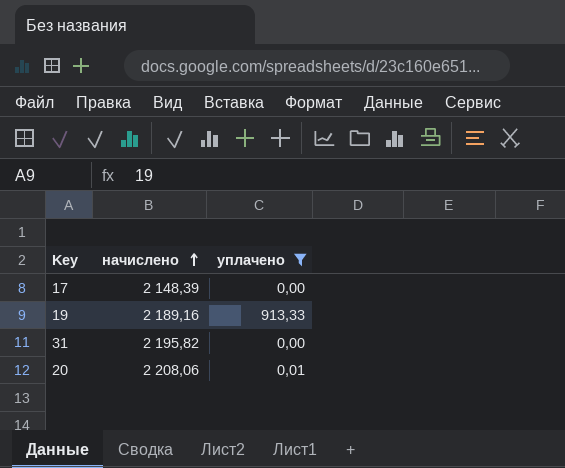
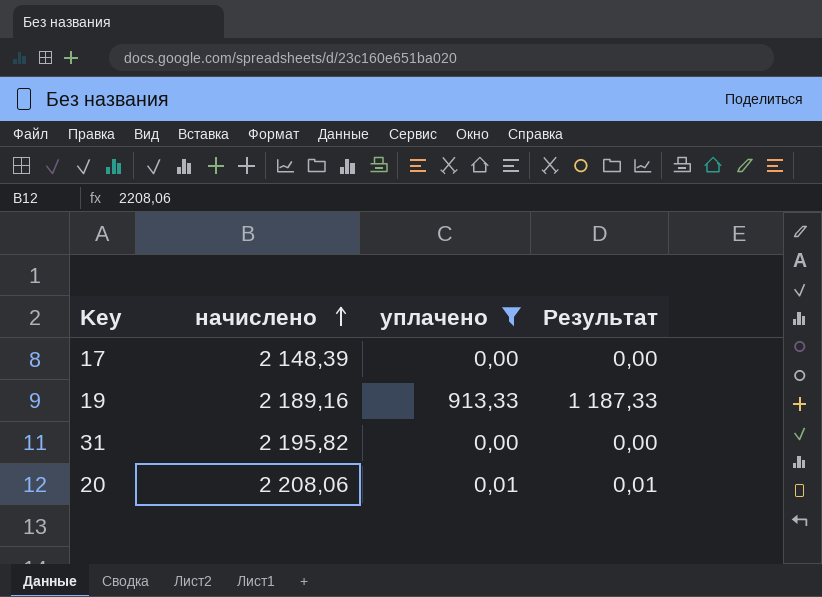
column Результат | formula: none -> [уплачено] * 1,3

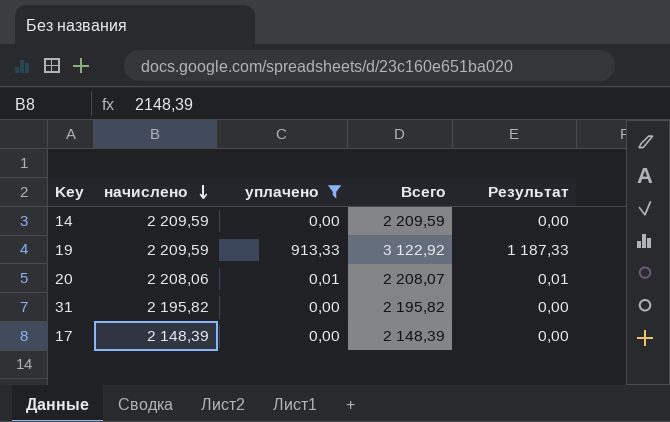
row order: начислено ascending -> начислено descending
column Всего | formula: none -> [начислено] + [уплачено]
row 14: none -> 2 209,59 | 0,00 | 2 209,59 | 0,00
19 | начислено: 2 189,16 -> 2 209,59

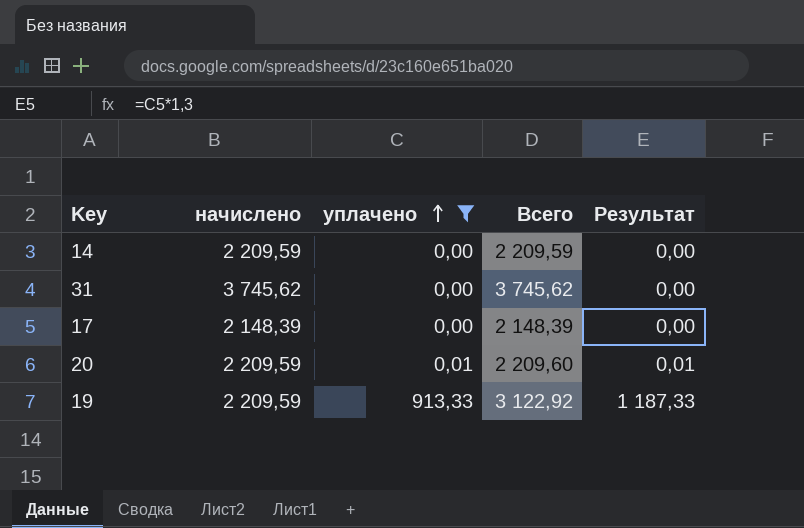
row order: начислено descending -> уплачено ascending
31 | начислено: 2 195,82 -> 3 745,62
31 | Всего: 2 195,82 -> 3 745,62
20 | начислено: 2 208,06 -> 2 209,59
20 | Всего: 2 208,07 -> 2 209,60

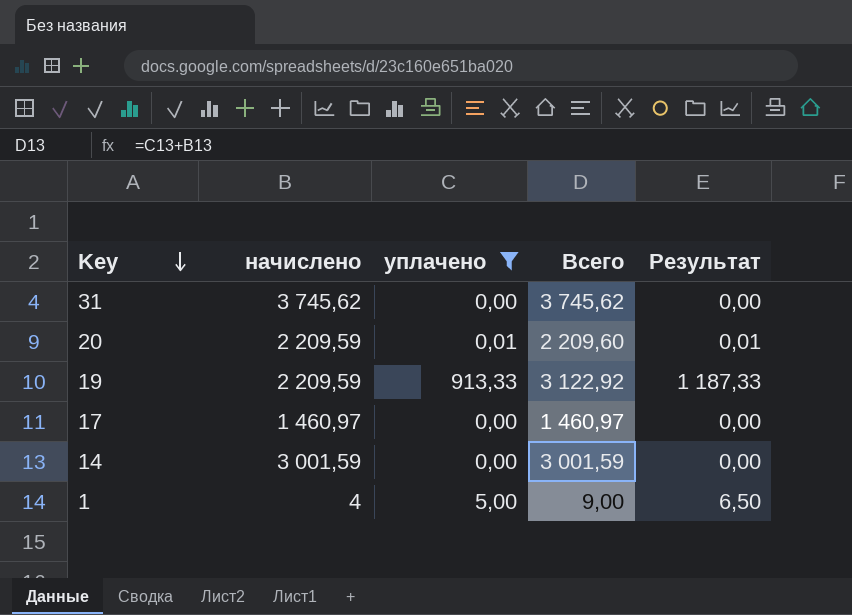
row order: уплачено ascending -> Key descending
17 | начислено: 2 148,39 -> 1 460,97
17 | Всего: 2 148,39 -> 1 460,97
14 | начислено: 2 209,59 -> 3 001,59
14 | Всего: 2 209,59 -> 3 001,59
row 1: none -> 4 | 5,00 | 9,00 | 6,50

